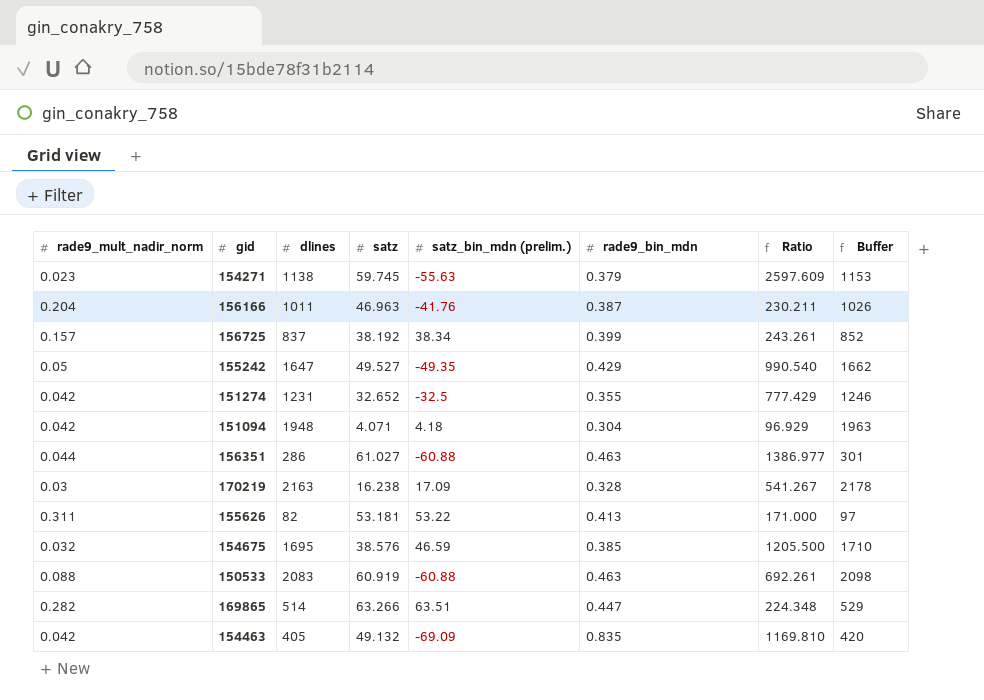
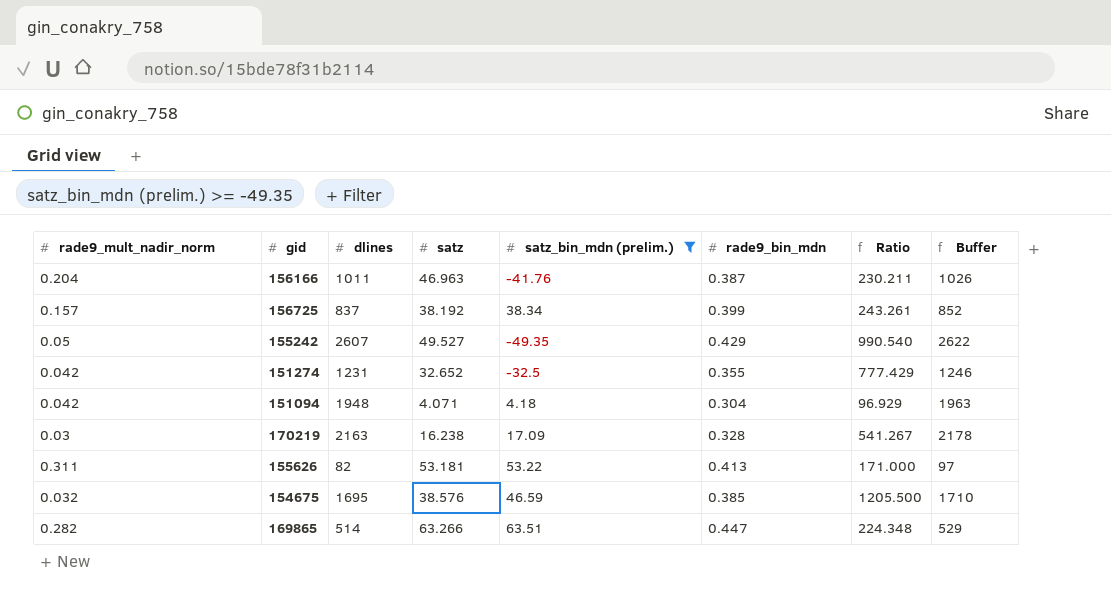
filter: none -> satz_bin_mdn (prelim.) >= -49.35
155242 | dlines: 1647 -> 2607
155242 | Buffer: 1662 -> 2622

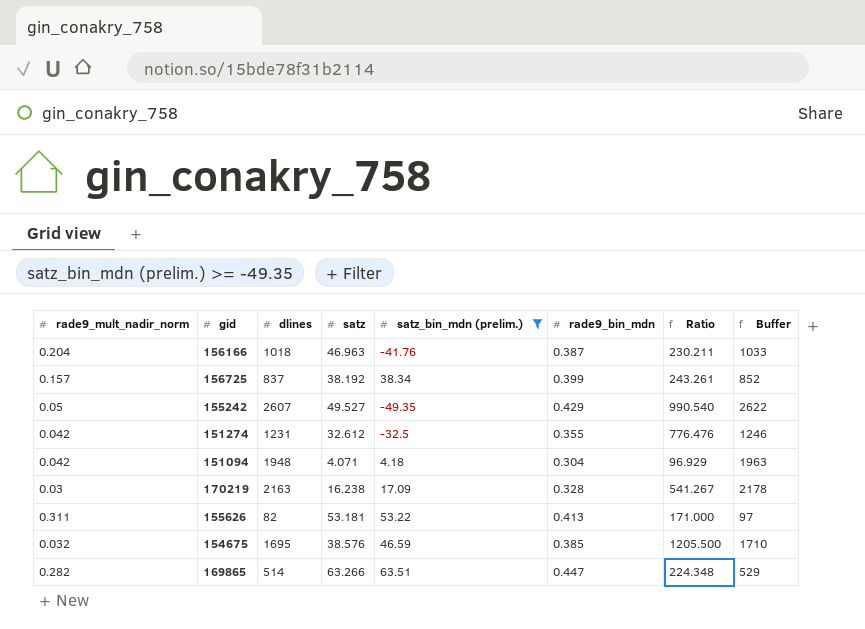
156166 | dlines: 1011 -> 1018
156166 | Buffer: 1026 -> 1033
151274 | satz: 32.652 -> 32.612
151274 | Ratio: 777.429 -> 776.476

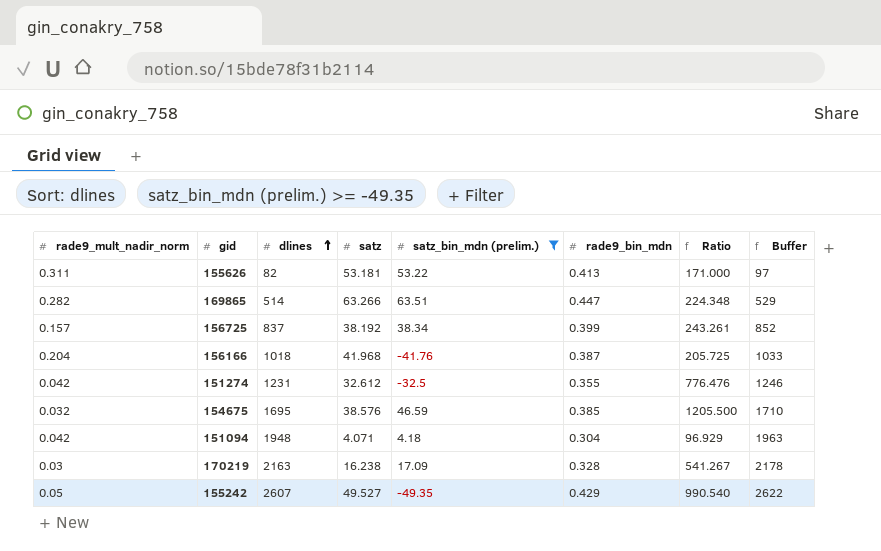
row order: none -> dlines ascending
156166 | satz: 46.963 -> 41.968
156166 | Ratio: 230.211 -> 205.725

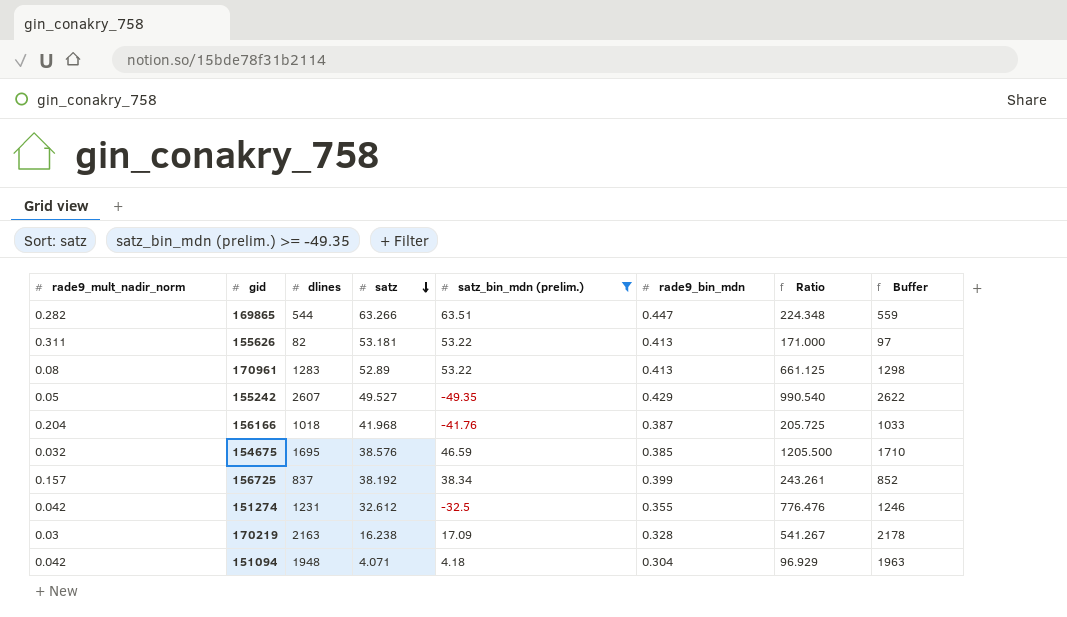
row order: dlines ascending -> satz descending
169865 | dlines: 514 -> 544
169865 | Buffer: 529 -> 559
row 170961: none -> 0.08 | 1283 | 52.89 | 53.22 | 0.413 | 661.125 | 1298

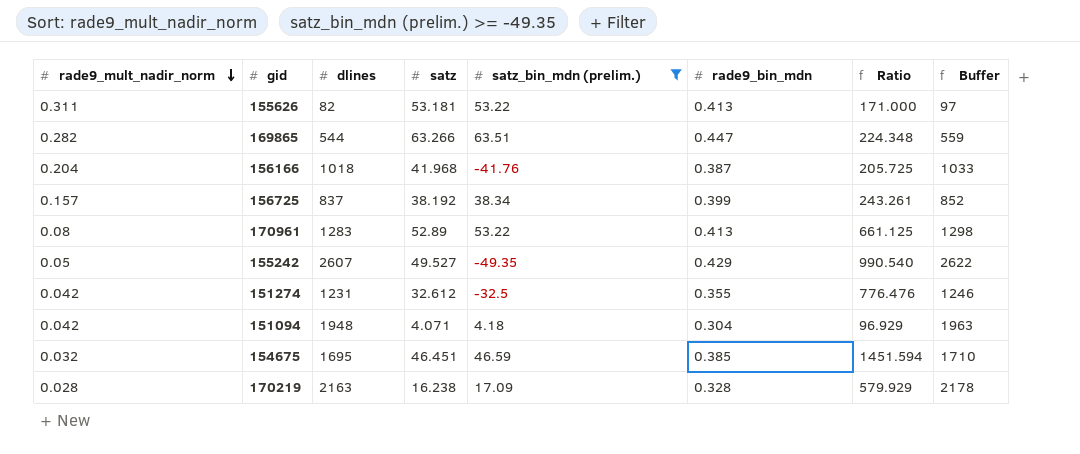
row order: satz descending -> rade9_mult_nadir_norm descending
154675 | satz: 38.576 -> 46.451
154675 | Ratio: 1205.500 -> 1451.594
170219 | rade9_mult_nadir_norm: 0.03 -> 0.028
170219 | Ratio: 541.267 -> 579.929

